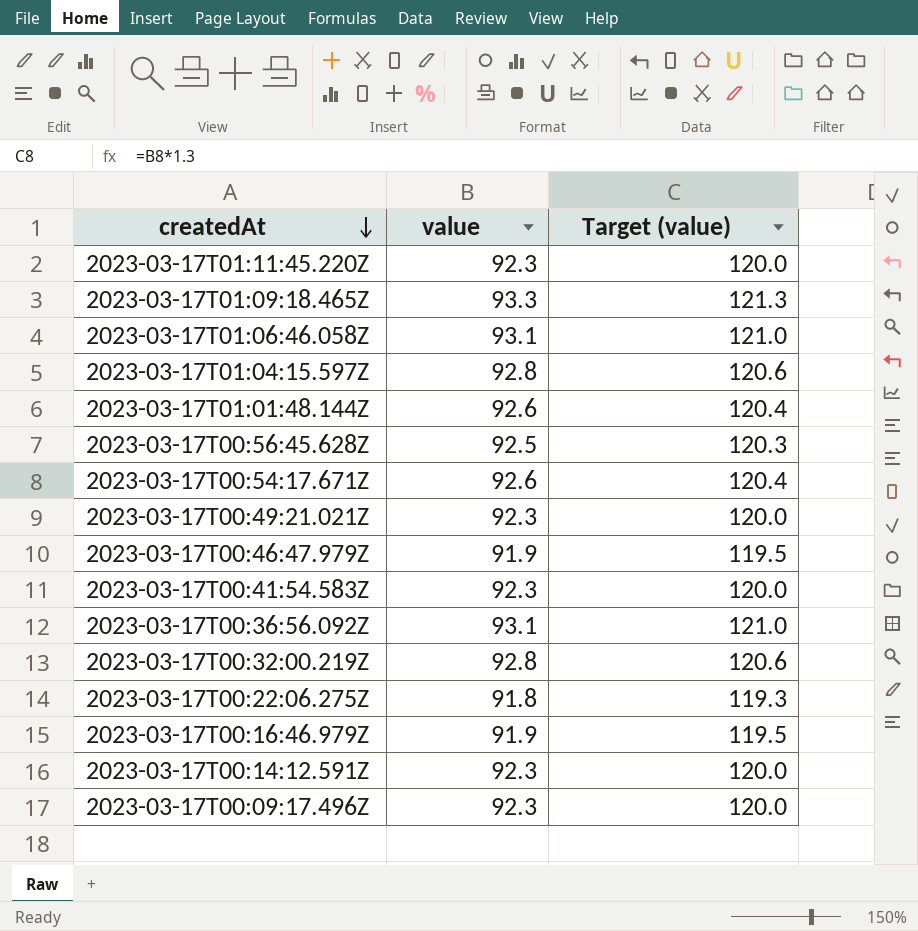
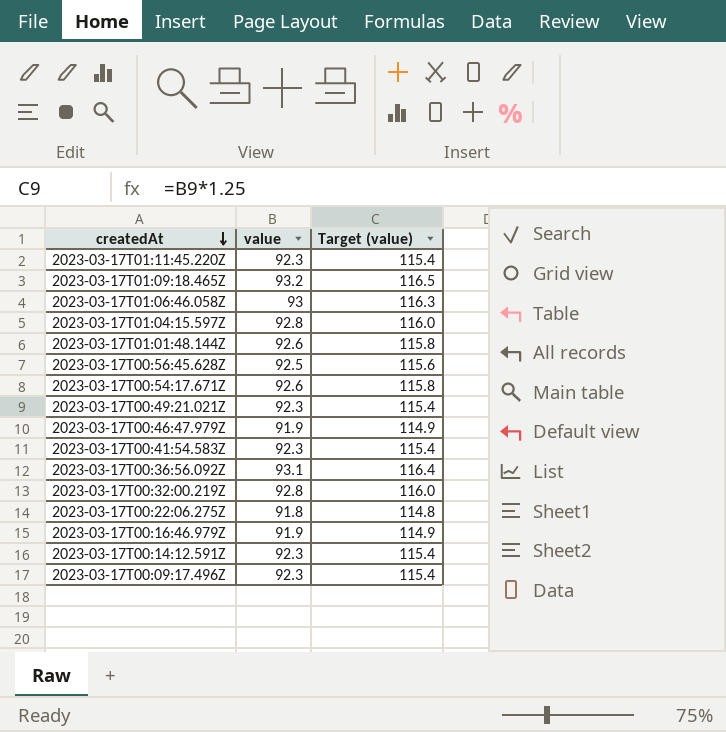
column Target (value) | formula: [value] * 1.3 -> [value] * 1.25
2023-03-17T01:09:18.465Z | value: 93.3 -> 93.2
2023-03-17T01:06:46.058Z | value: 93.1 -> 93

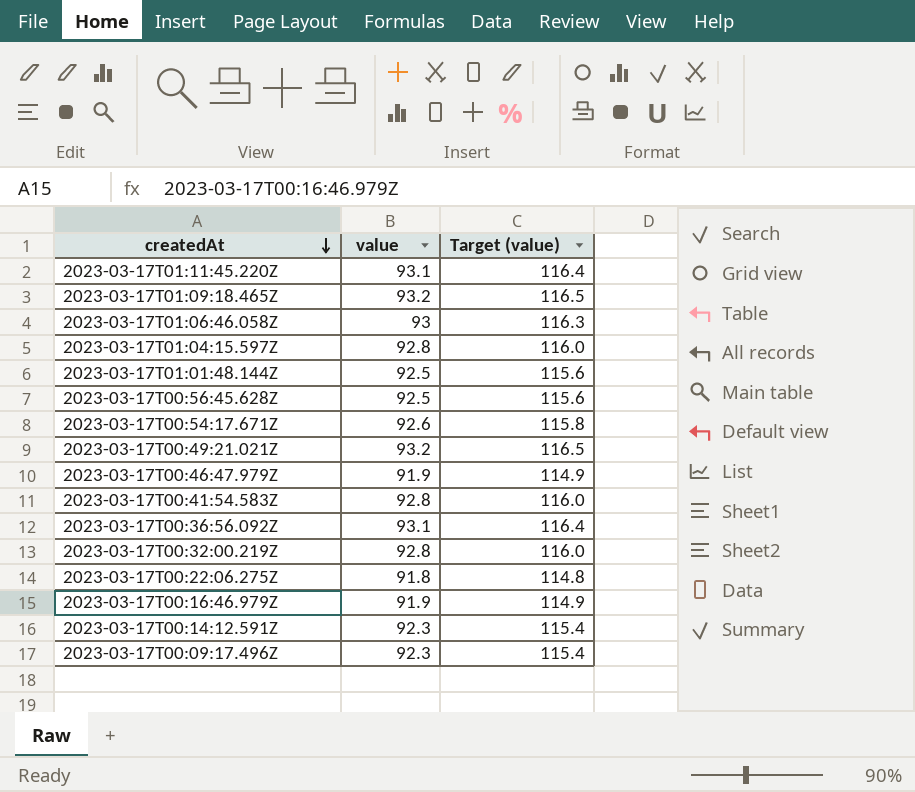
2023-03-17T01:11:45.220Z | value: 92.3 -> 93.1
2023-03-17T01:11:45.220Z | Target (value): 115.4 -> 116.4
2023-03-17T01:01:48.144Z | value: 92.6 -> 92.5
2023-03-17T01:01:48.144Z | Target (value): 115.8 -> 115.6
2023-03-17T00:49:21.021Z | value: 92.3 -> 93.2
2023-03-17T00:49:21.021Z | Target (value): 115.4 -> 116.5
2023-03-17T00:41:54.583Z | value: 92.3 -> 92.8
2023-03-17T00:41:54.583Z | Target (value): 115.4 -> 116.0

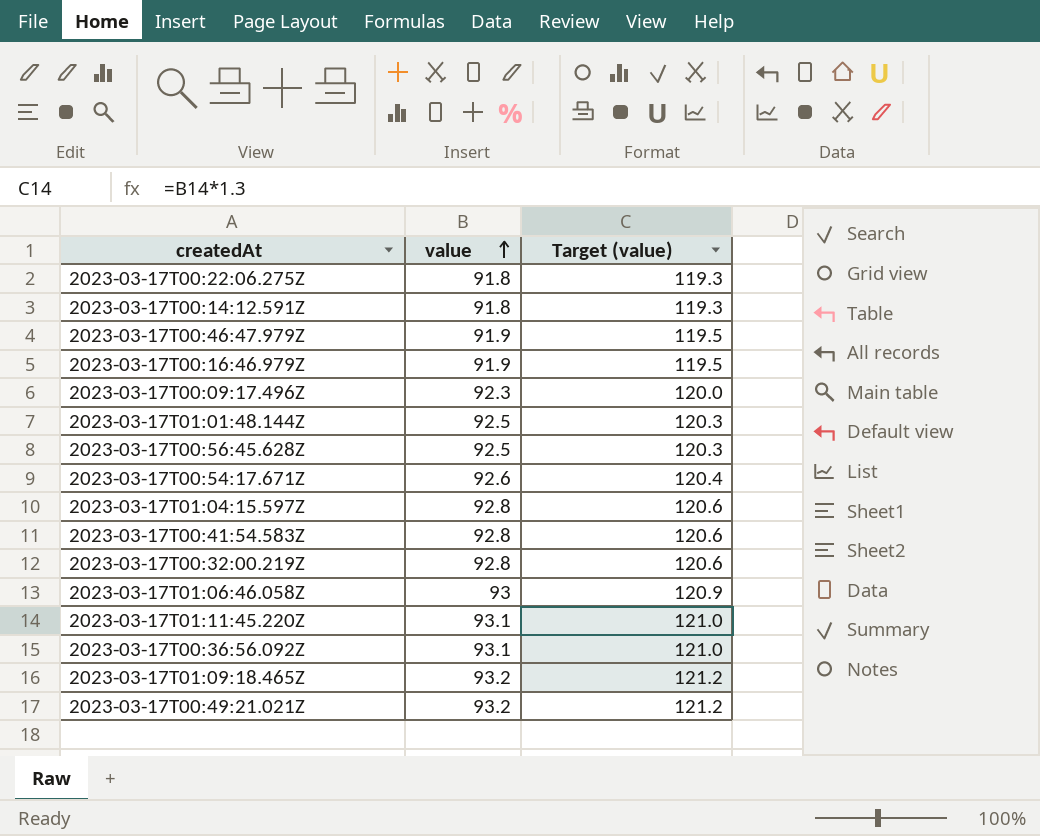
row order: createdAt descending -> value ascending
column Target (value) | formula: [value] * 1.25 -> [value] * 1.3
2023-03-17T00:14:12.591Z | value: 92.3 -> 91.8

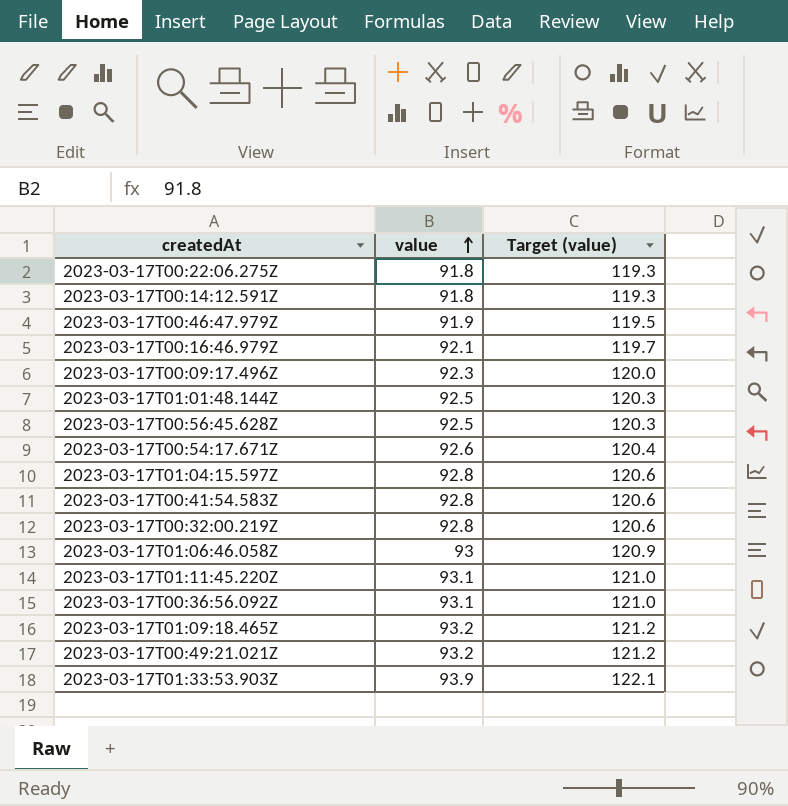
2023-03-17T00:16:46.979Z | value: 91.9 -> 92.1
2023-03-17T00:16:46.979Z | Target (value): 119.5 -> 119.7
row 2023-03-17T01:33:53.903Z: none -> 93.9 | 122.1

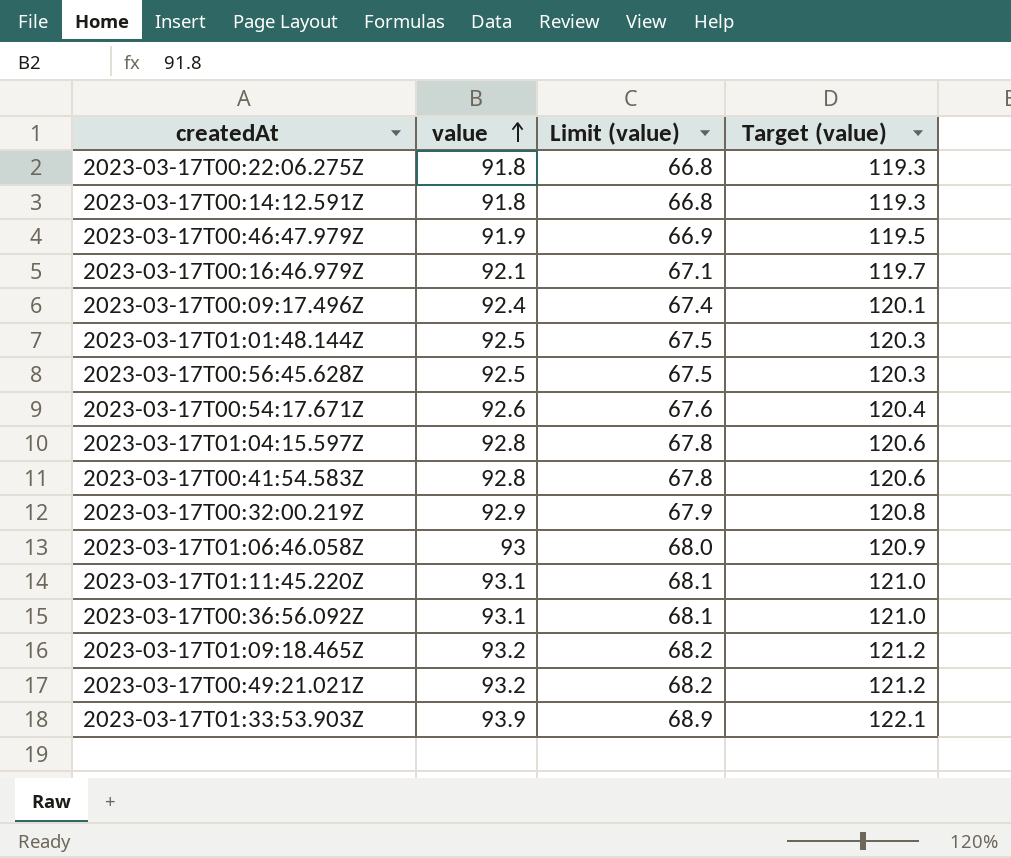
column Limit (value) | formula: none -> [value] - 25
2023-03-17T00:09:17.496Z | value: 92.3 -> 92.4
2023-03-17T00:09:17.496Z | Target (value): 120.0 -> 120.1
2023-03-17T00:32:00.219Z | value: 92.8 -> 92.9
2023-03-17T00:32:00.219Z | Target (value): 120.6 -> 120.8

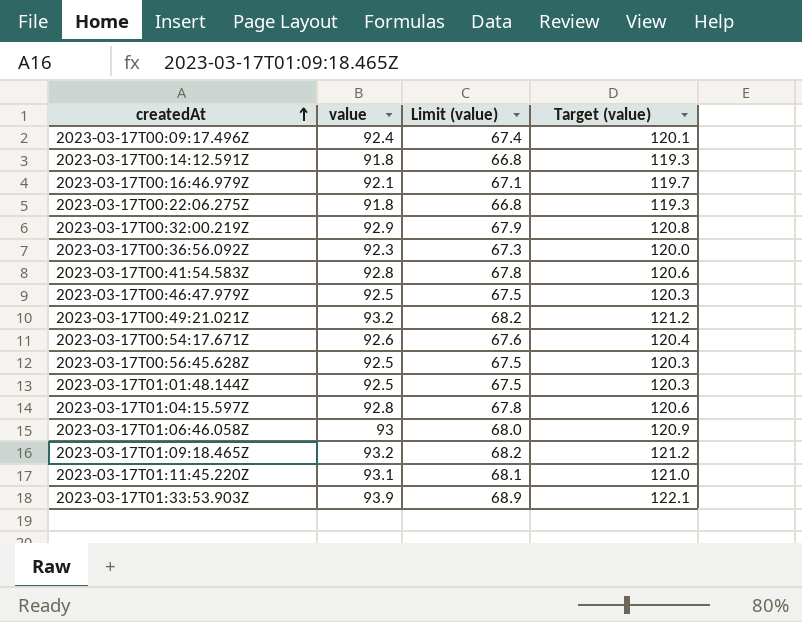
row order: value ascending -> createdAt ascending
2023-03-17T00:36:56.092Z | value: 93.1 -> 92.3
2023-03-17T00:36:56.092Z | Limit (value): 68.1 -> 67.3
2023-03-17T00:36:56.092Z | Target (value): 121.0 -> 120.0
2023-03-17T00:46:47.979Z | value: 91.9 -> 92.5
2023-03-17T00:46:47.979Z | Limit (value): 66.9 -> 67.5
2023-03-17T00:46:47.979Z | Target (value): 119.5 -> 120.3

